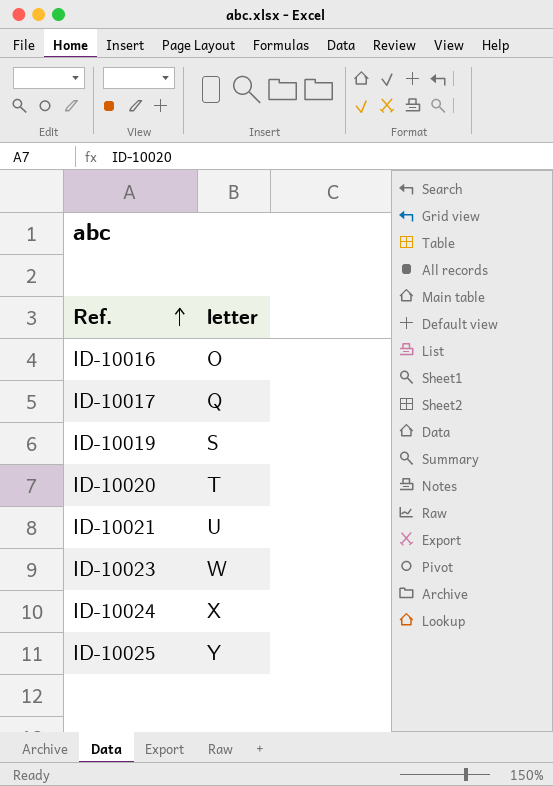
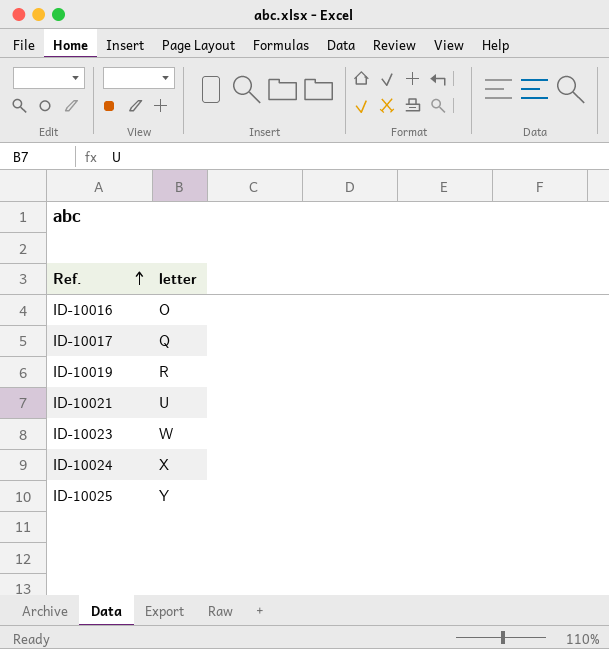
row ID-10020: T -> none
ID-10019 | letter: S -> R

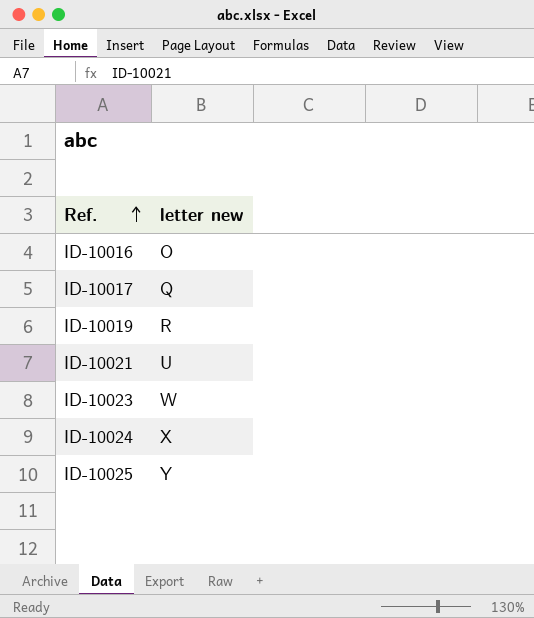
column name: letter -> letter new

